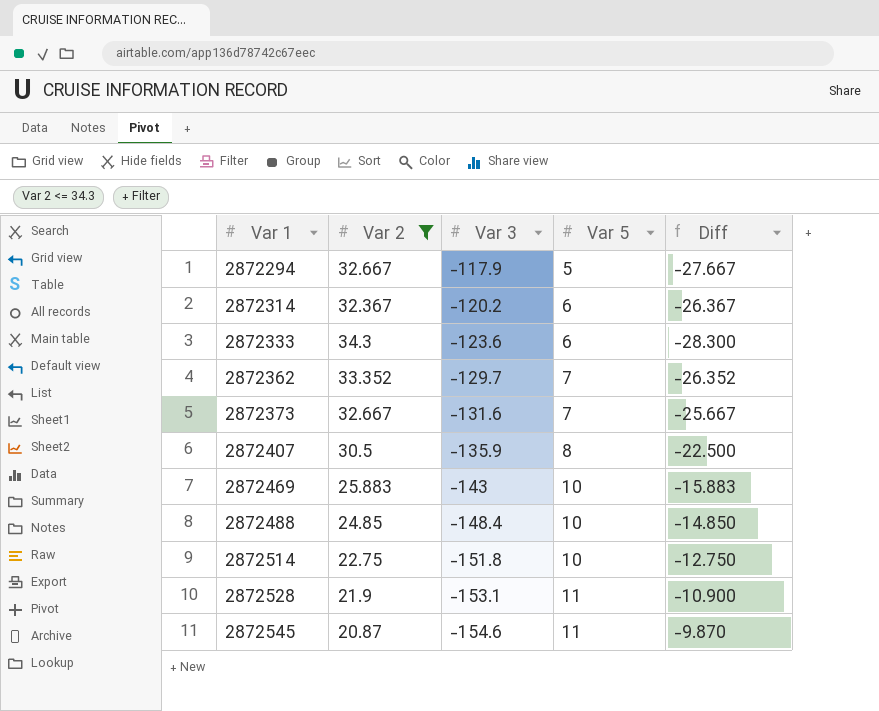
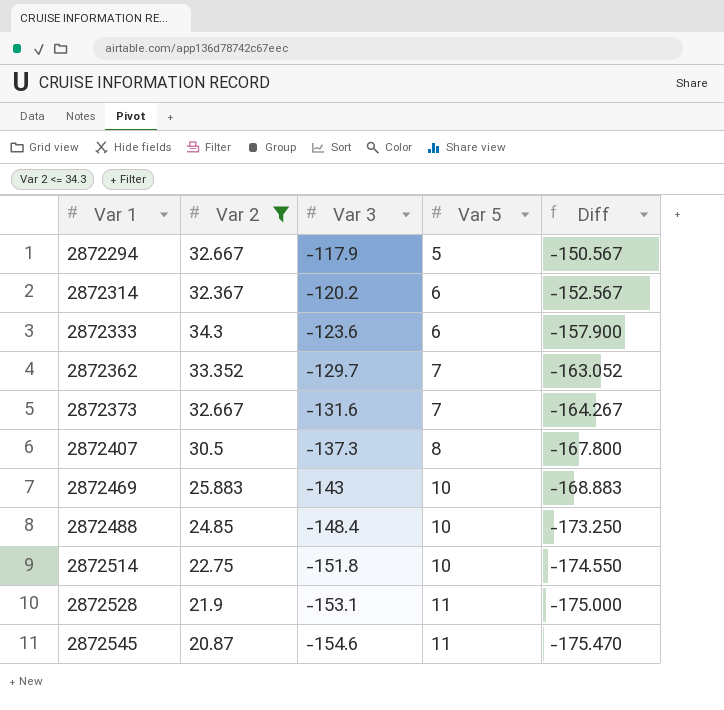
column Diff | formula: [Var 5] - [Var 2] -> [Var 3] - [Var 2]
2872407 | Var 3: -135.9 -> -137.3

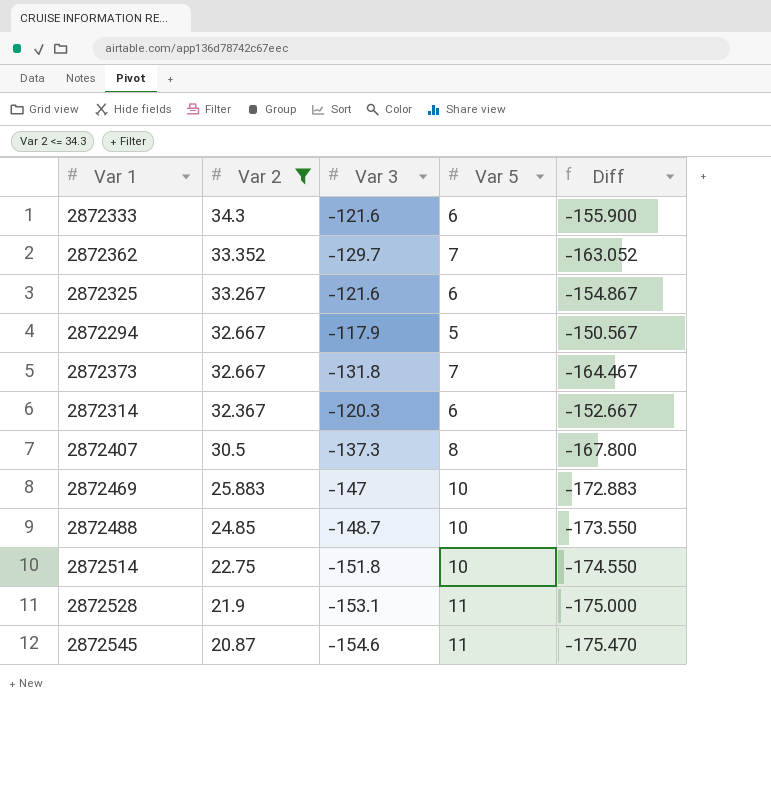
row order: Var 1 ascending -> Var 2 descending
2872333 | Var 3: -123.6 -> -121.6
2872333 | Diff: -157.900 -> -155.900
row 2872325: none -> 33.267 | -121.6 | 6 | -154.867
2872373 | Var 3: -131.6 -> -131.8
2872373 | Diff: -164.267 -> -164.467
2872314 | Var 3: -120.2 -> -120.3
2872314 | Diff: -152.567 -> -152.667
2872469 | Var 3: -143 -> -147
2872469 | Diff: -168.883 -> -172.883
2872488 | Var 3: -148.4 -> -148.7
2872488 | Diff: -173.250 -> -173.550

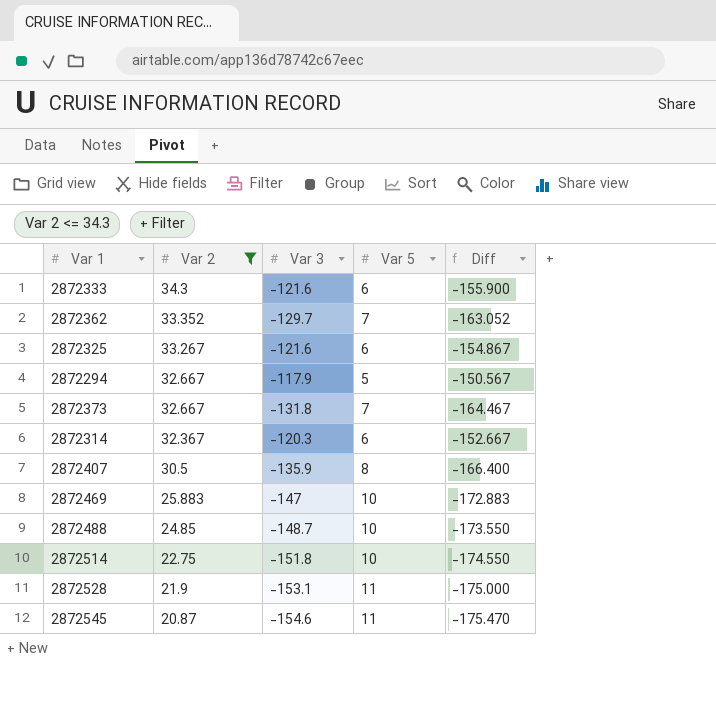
2872407 | Var 3: -137.3 -> -135.9
2872407 | Diff: -167.800 -> -166.400

